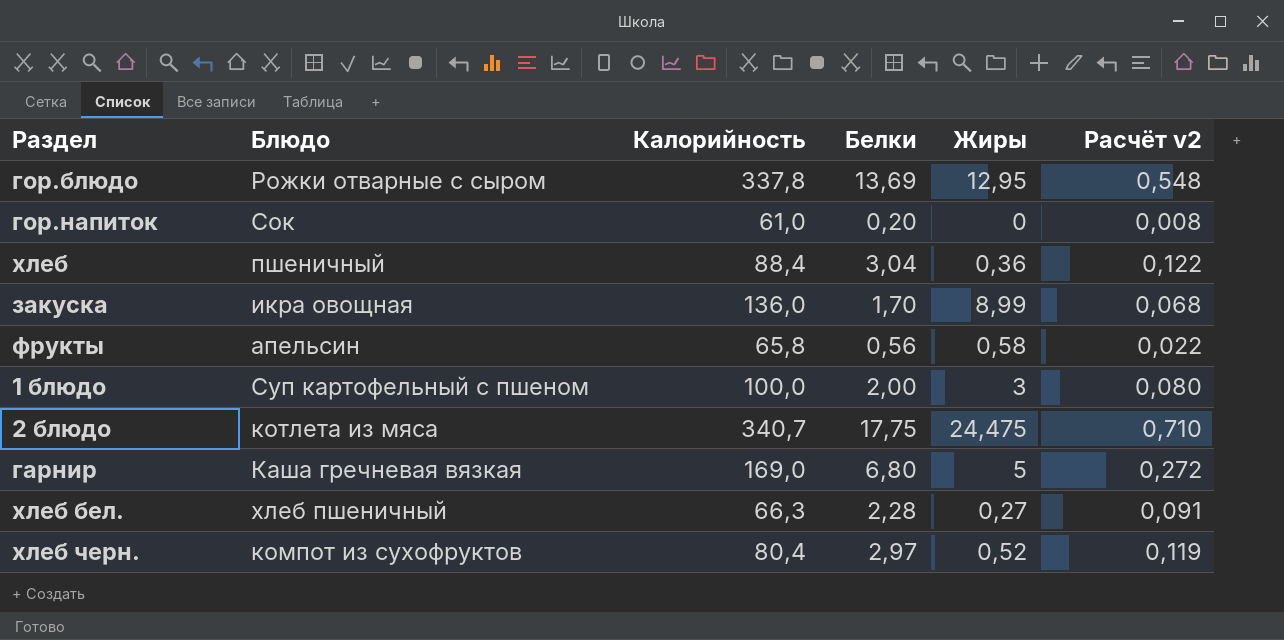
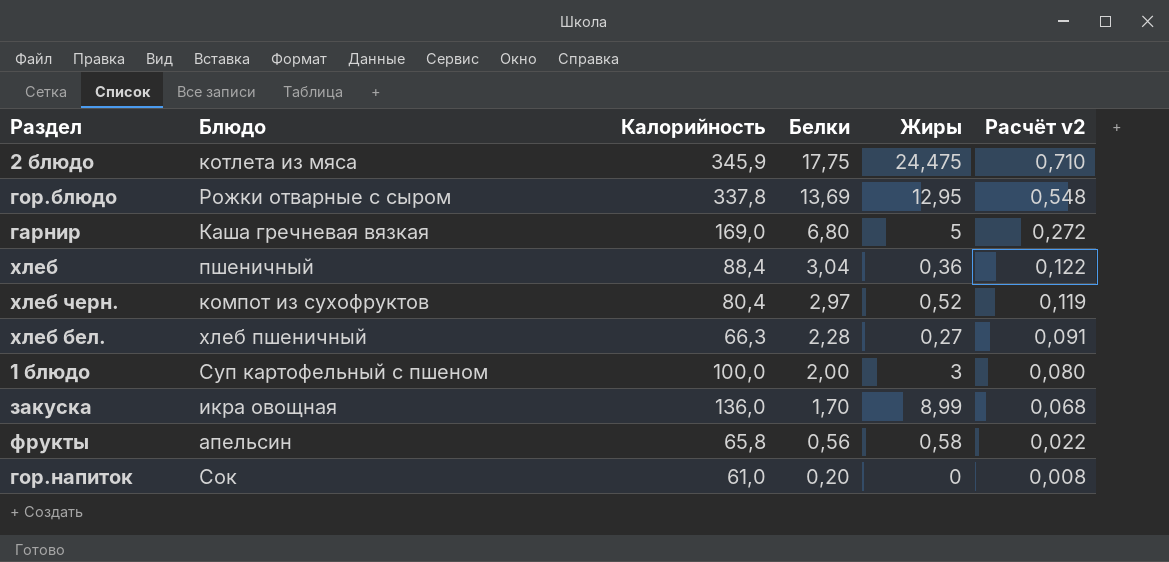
row order: none -> Белки descending
2 блюдо | Калорийность: 340,7 -> 345,9

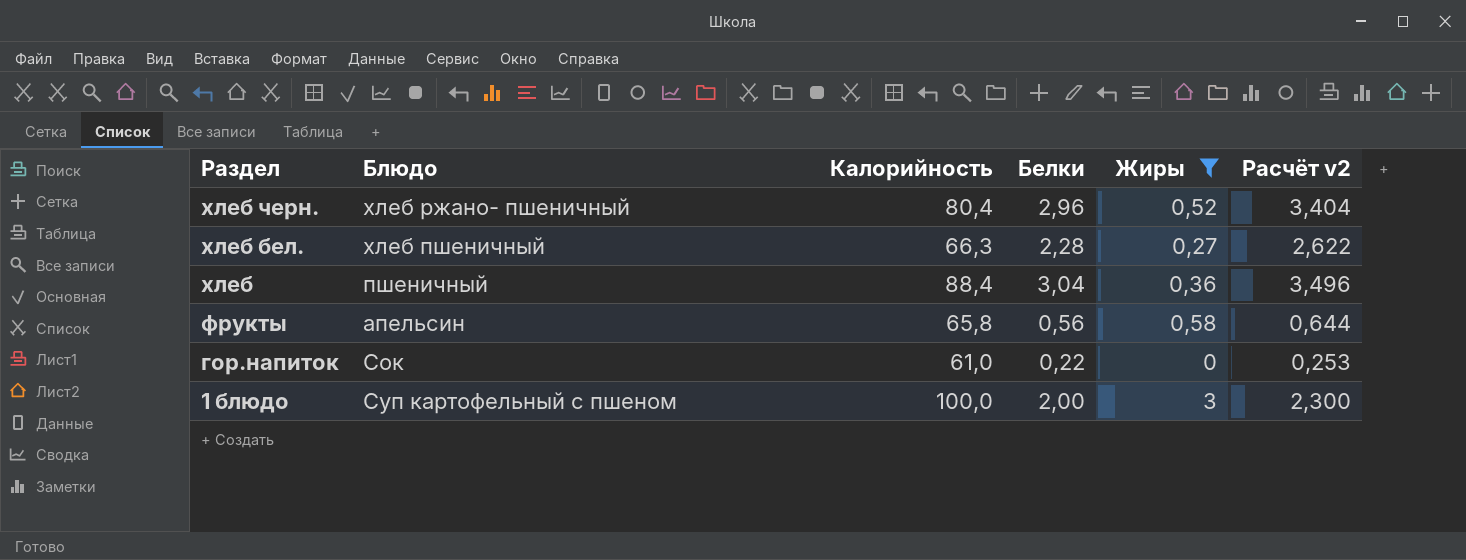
filter: none -> Жиры <= 3
row order: Белки descending -> Раздел descending
column Расчёт v2 | formula: [Белки] * 0,04 -> [Белки] * 1,15
хлеб черн. | Блюдо: компот из сухофруктов -> хлеб ржано- пшеничный
хлеб черн. | Белки: 2,97 -> 2,96
гор.напиток | Белки: 0,20 -> 0,22

